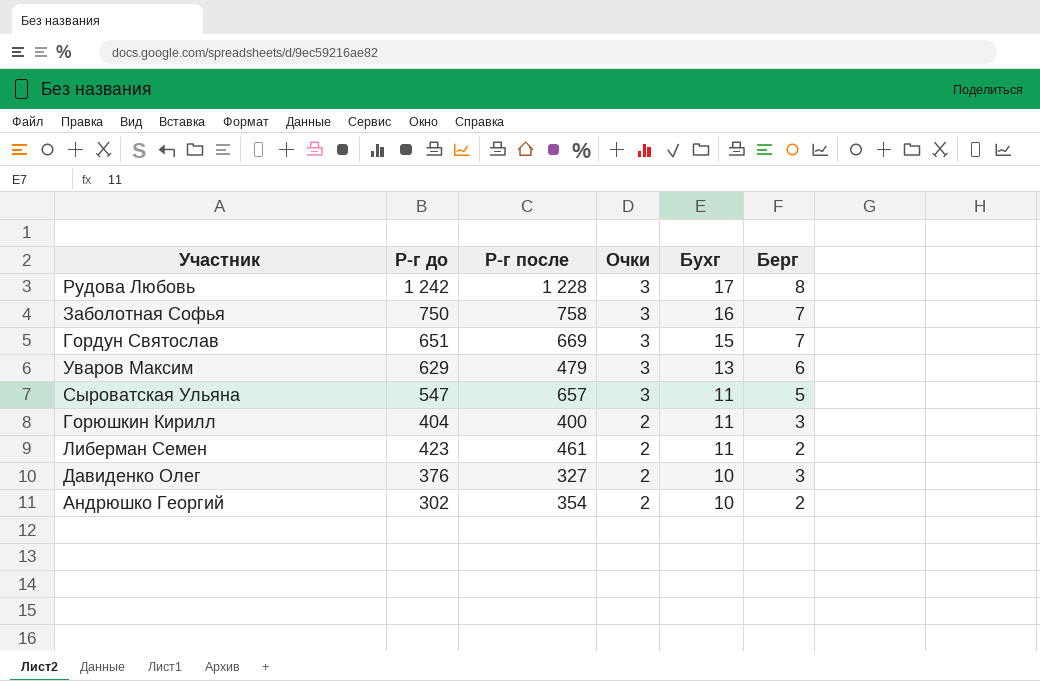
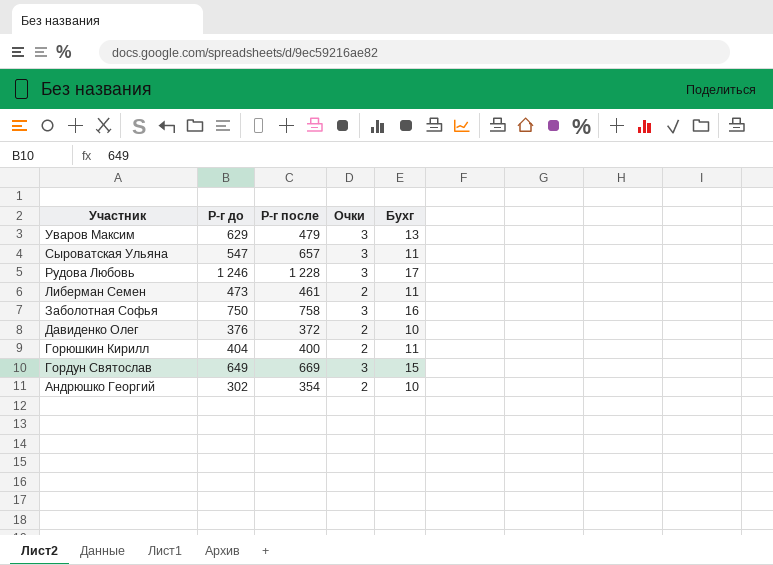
row order: Очки descending -> Участник descending
column Берг | position: 6 -> none
Рудова Любовь | Р-г до: 1 242 -> 1 246
Либерман Семен | Р-г до: 423 -> 473
Давиденко Олег | Р-г после: 327 -> 372
Гордун Святослав | Р-г до: 651 -> 649

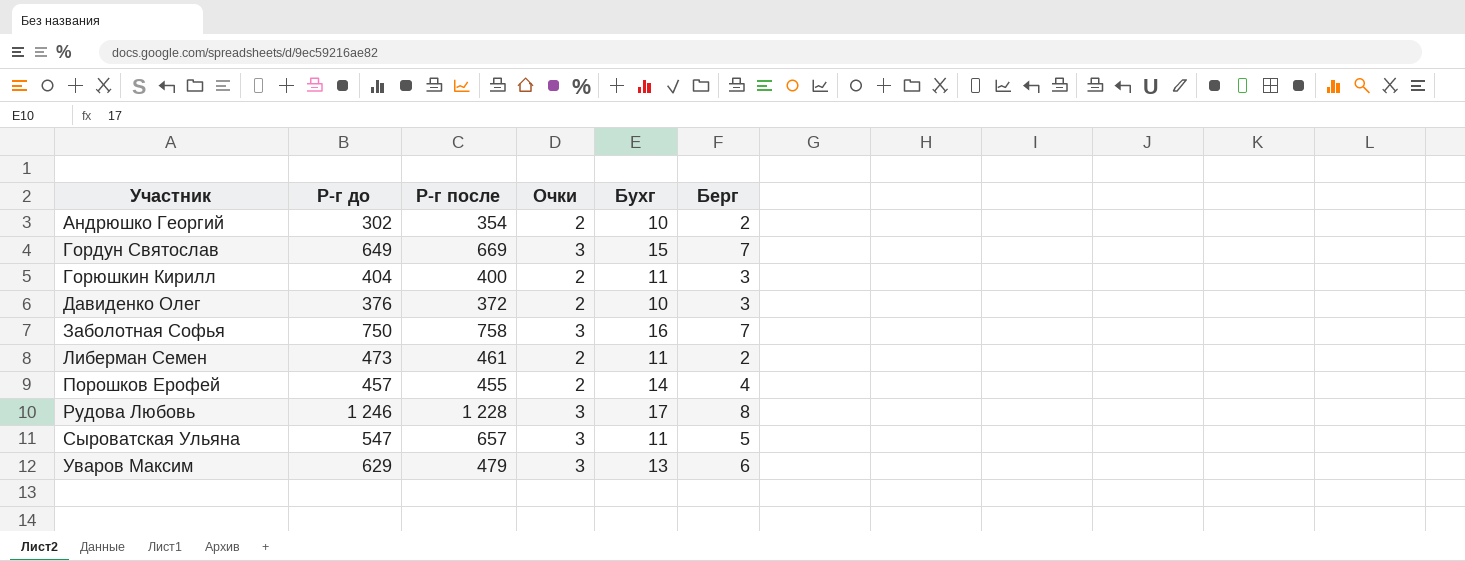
row order: Участник descending -> Участник ascending
column Берг | position: none -> 6
row Порошков Ерофей: none -> 457 | 455 | 2 | 14 | 4

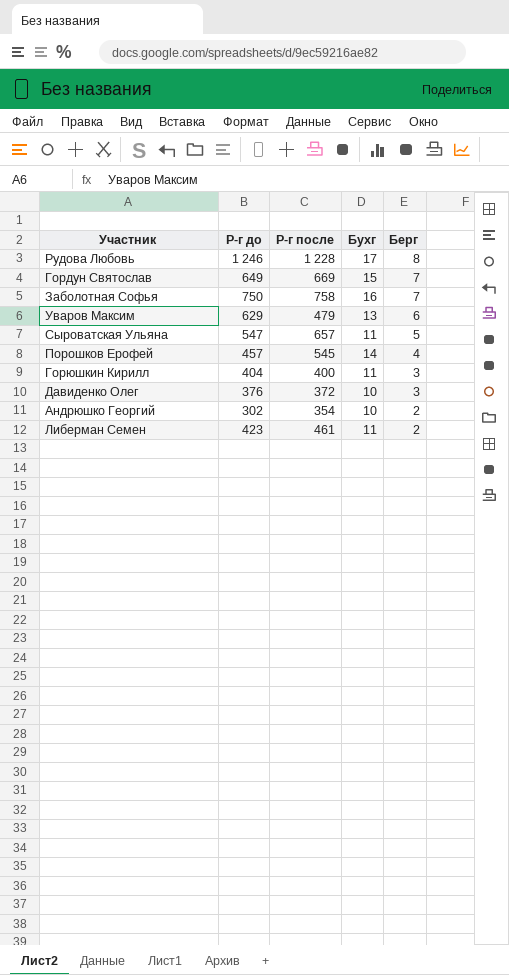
row order: Участник ascending -> Берг descending
column Очки | position: 4 -> none
Порошков Ерофей | Р-г после: 455 -> 545
Либерман Семен | Р-г до: 473 -> 423

